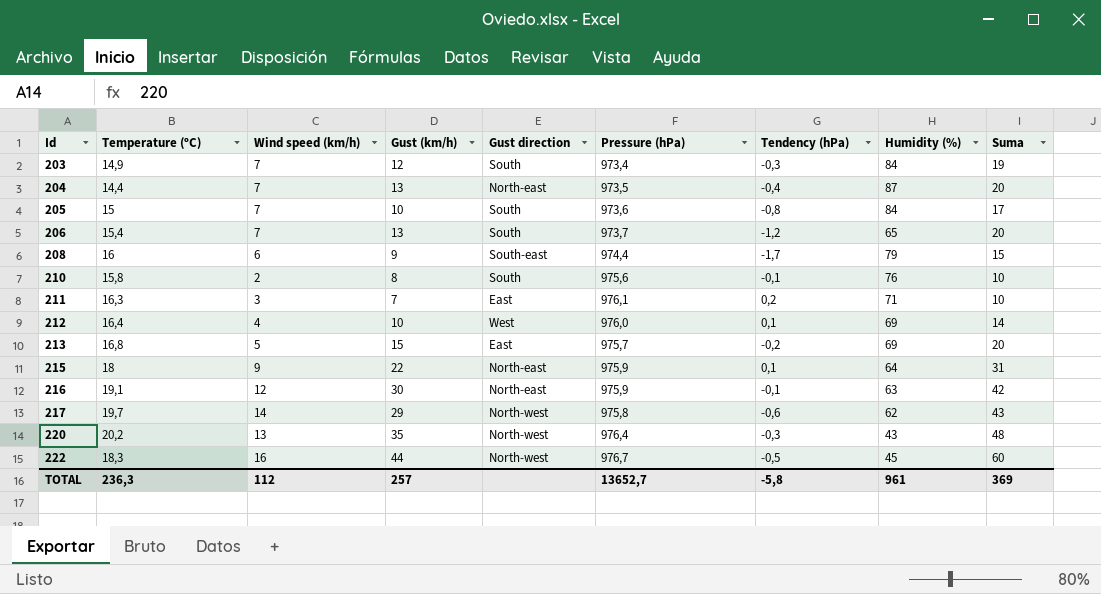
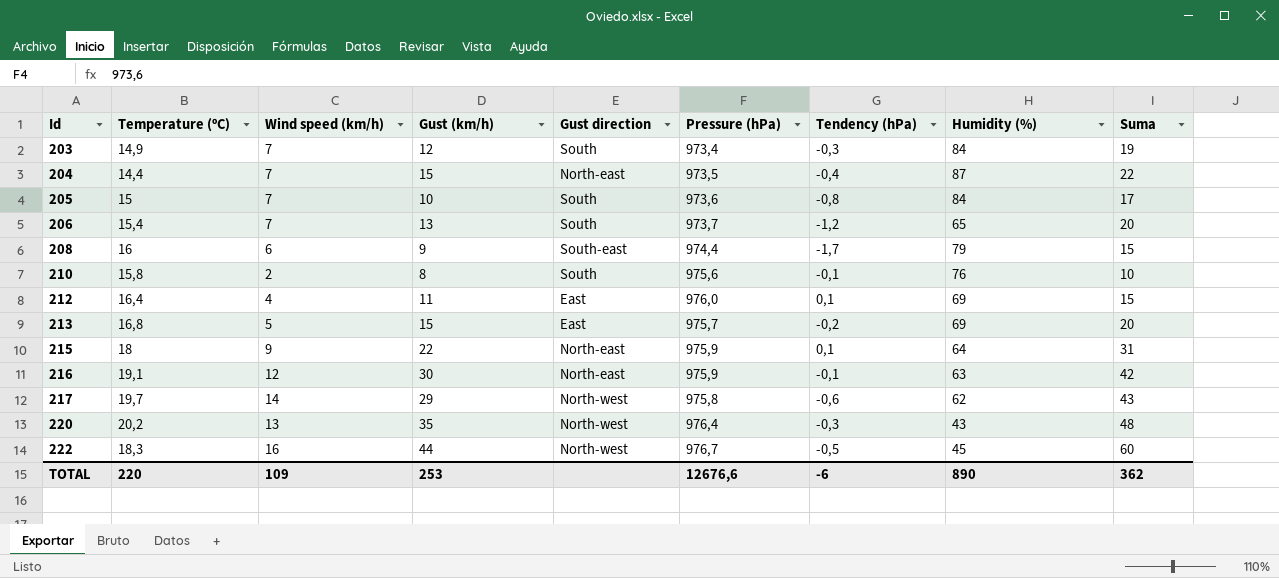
row 211: 16,3 | 3 | 7 | East | 976,1 | 0,2 | 71 | 10 -> none
204 | Gust (km/h): 13 -> 15
204 | Suma: 20 -> 22
212 | Gust (km/h): 10 -> 11
212 | Gust direction: West -> East
212 | Suma: 14 -> 15
TOTAL | Temperature (ºC): 236,3 -> 220
TOTAL | Wind speed (km/h): 112 -> 109
TOTAL | Gust (km/h): 257 -> 253
TOTAL | Pressure (hPa): 13652,7 -> 12676,6
TOTAL | Tendency (hPa): -5,8 -> -6
TOTAL | Humidity (%): 961 -> 890
TOTAL | Suma: 369 -> 362

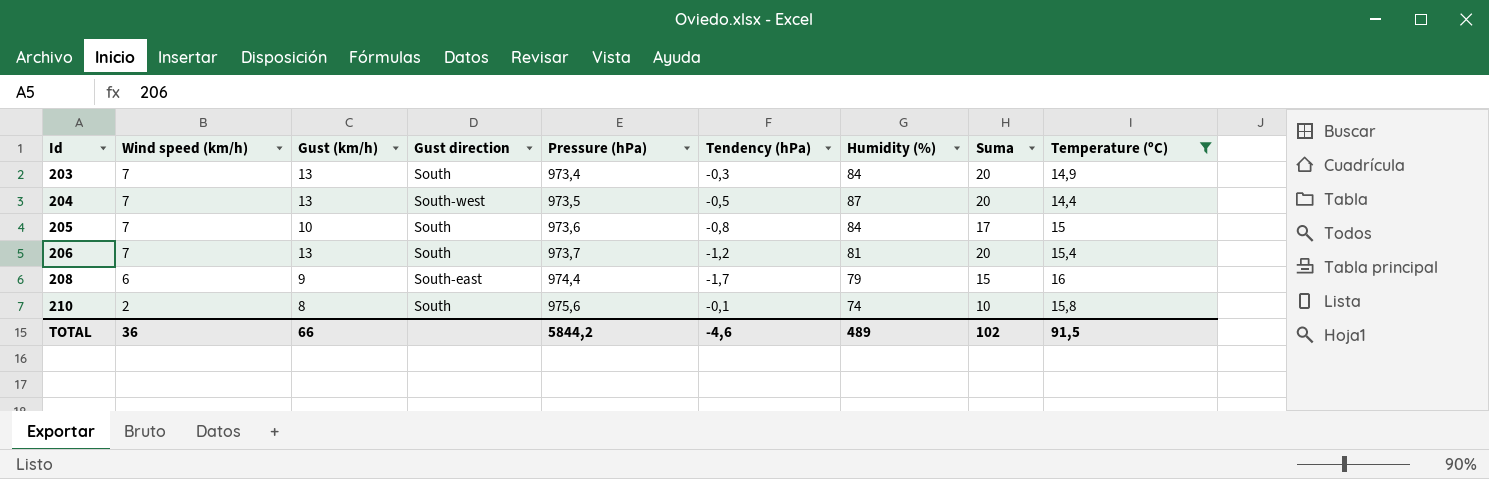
filter: none -> Temperature (ºC) <= 16
column Temperature (ºC) | position: 2 -> 9
203 | Gust (km/h): 12 -> 13
203 | Suma: 19 -> 20
204 | Gust (km/h): 15 -> 13
204 | Gust direction: North-east -> South-west
204 | Tendency (hPa): -0,4 -> -0,5
204 | Suma: 22 -> 20
206 | Humidity (%): 65 -> 81
210 | Humidity (%): 76 -> 74
TOTAL | Wind speed (km/h): 109 -> 36
TOTAL | Gust (km/h): 253 -> 66
TOTAL | Pressure (hPa): 12676,6 -> 5844,2
TOTAL | Tendency (hPa): -6 -> -4,6
TOTAL | Humidity (%): 890 -> 489
TOTAL | Suma: 362 -> 102
TOTAL | Temperature (ºC): 220 -> 91,5

